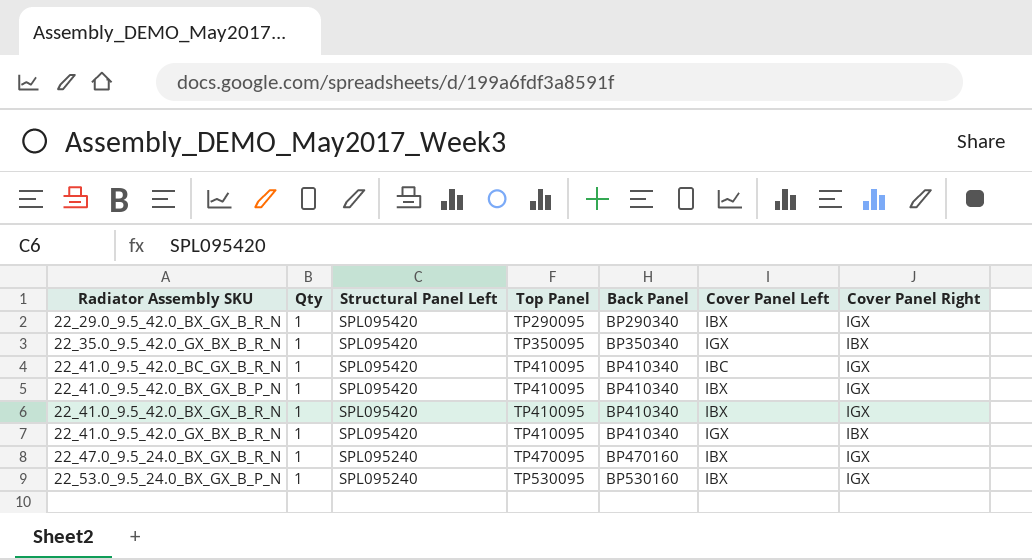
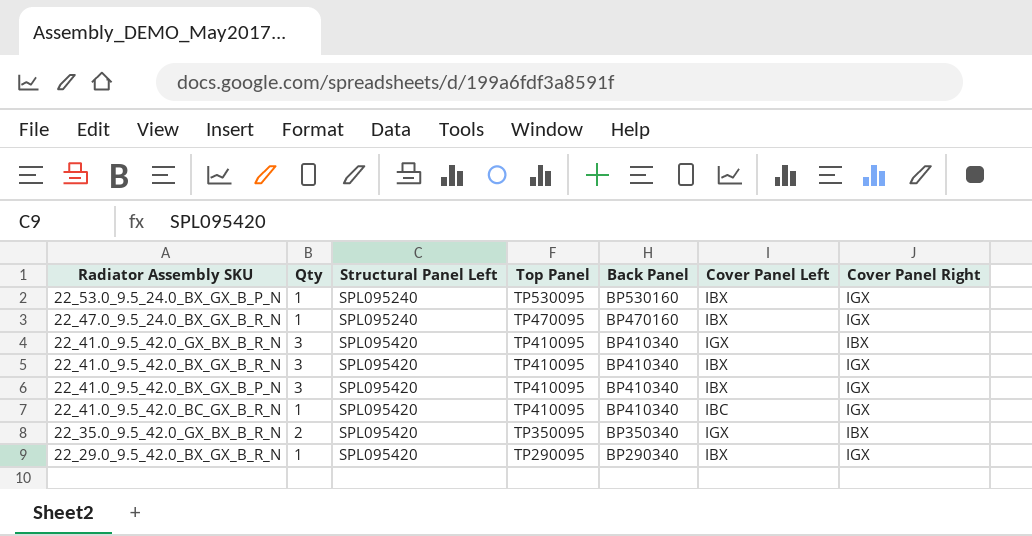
row order: Radiator Assembly SKU ascending -> Radiator Assembly SKU descending
22_41.0_9.5_42.0_GX_BX_B_R_N | Qty: 1 -> 3
22_41.0_9.5_42.0_BX_GX_B_R_N | Qty: 1 -> 3
22_41.0_9.5_42.0_BX_GX_B_P_N | Qty: 1 -> 3
22_35.0_9.5_42.0_GX_BX_B_R_N | Qty: 1 -> 2

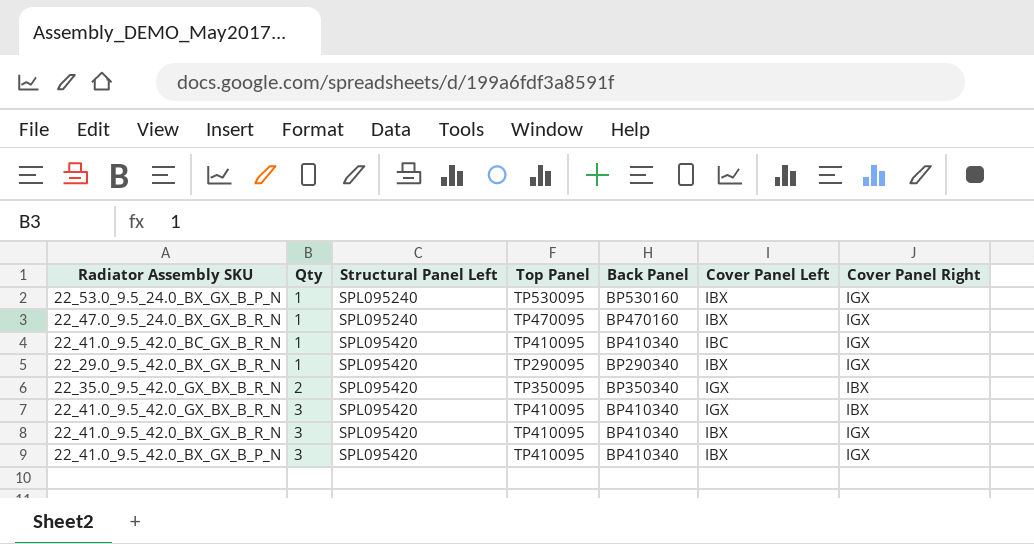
row order: Radiator Assembly SKU descending -> Qty ascending

